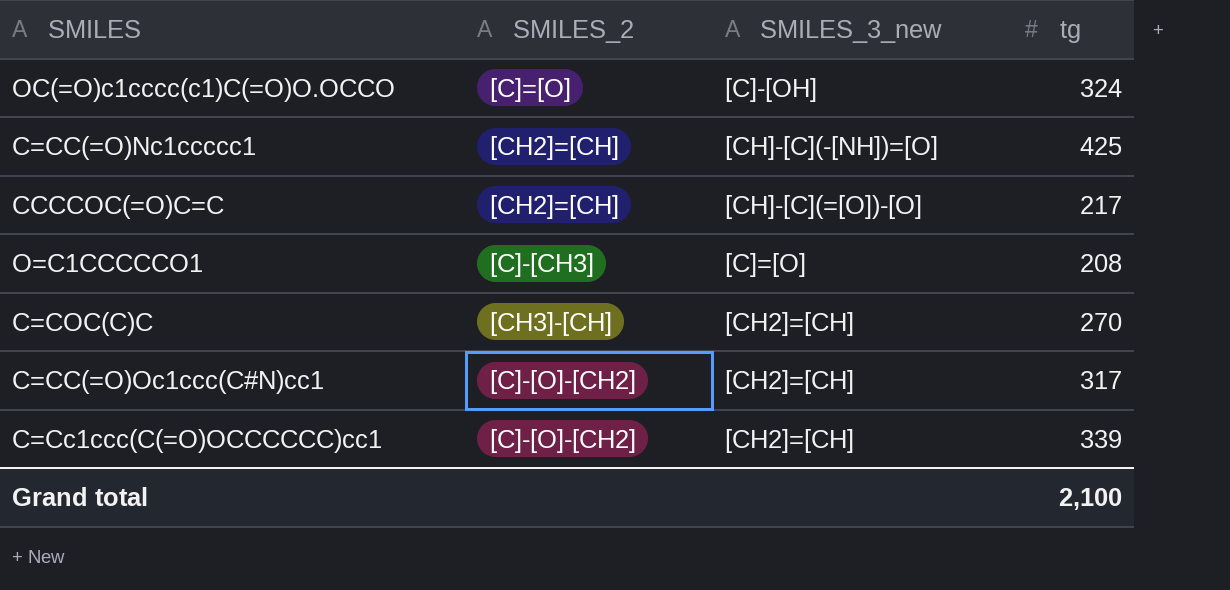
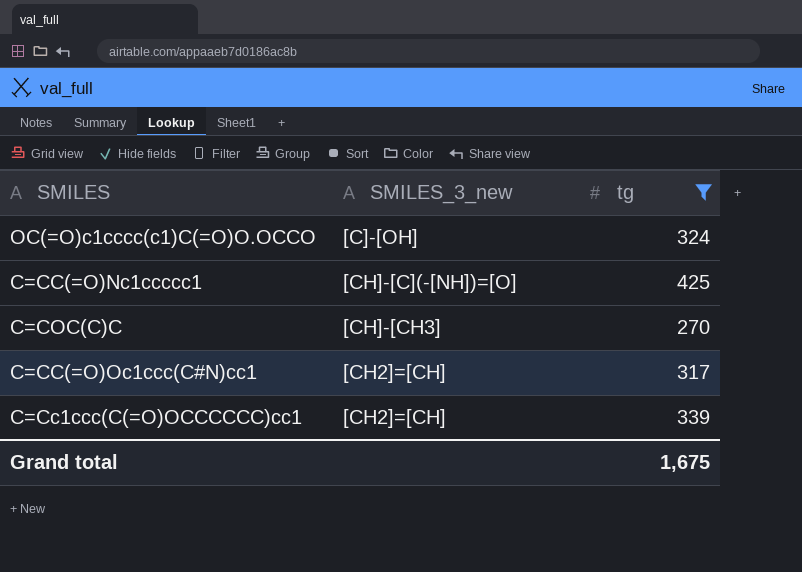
filter: none -> tg >= 270
column SMILES_2 | position: 2 -> none
C=COC(C)C | SMILES_3_new: [CH2]=[CH] -> [CH]-[CH3]
Grand total | tg: 2,100 -> 1,675

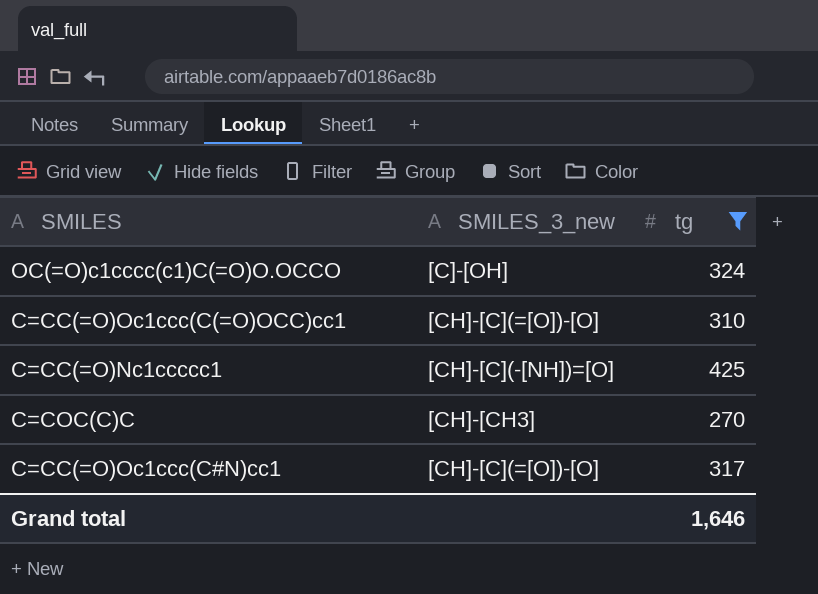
row C=Cc1ccc(C(=O)OCCCCCC)cc1: [CH2]=[CH] | 339 -> none
row C=CC(=O)Oc1ccc(C(=O)OCC)cc1: none -> [CH]-[C](=[O])-[O] | 310
C=CC(=O)Oc1ccc(C#N)cc1 | SMILES_3_new: [CH2]=[CH] -> [CH]-[C](=[O])-[O]
Grand total | tg: 1,675 -> 1,646

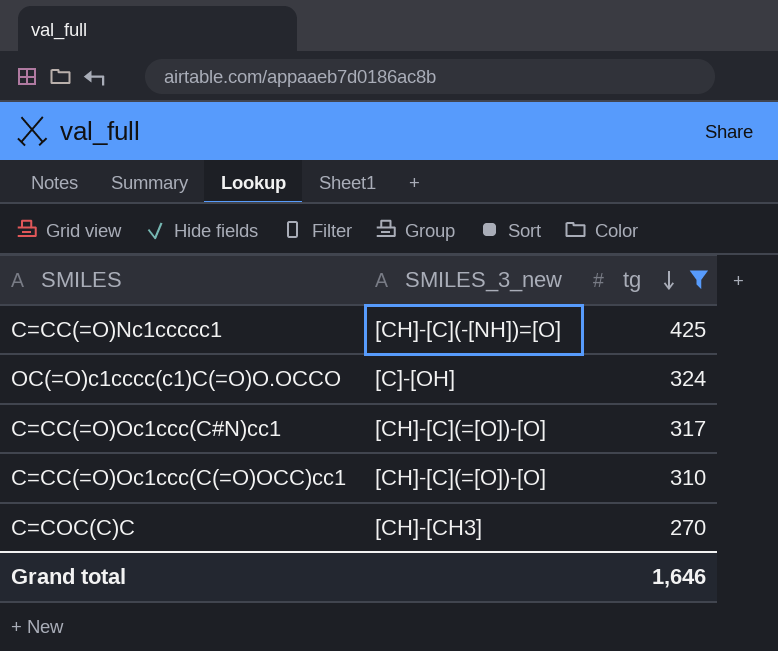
row order: none -> tg descending

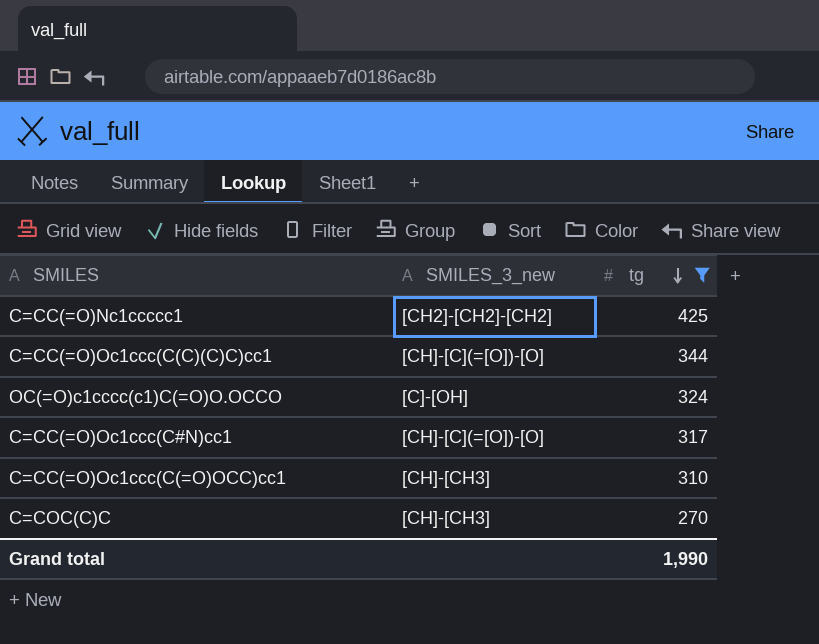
C=CC(=O)Nc1ccccc1 | SMILES_3_new: [CH]-[C](-[NH])=[O] -> [CH2]-[CH2]-[CH2]
row C=CC(=O)Oc1ccc(C(C)(C)C)cc1: none -> [CH]-[C](=[O])-[O] | 344
C=CC(=O)Oc1ccc(C(=O)OCC)cc1 | SMILES_3_new: [CH]-[C](=[O])-[O] -> [CH]-[CH3]
Grand total | tg: 1,646 -> 1,990

